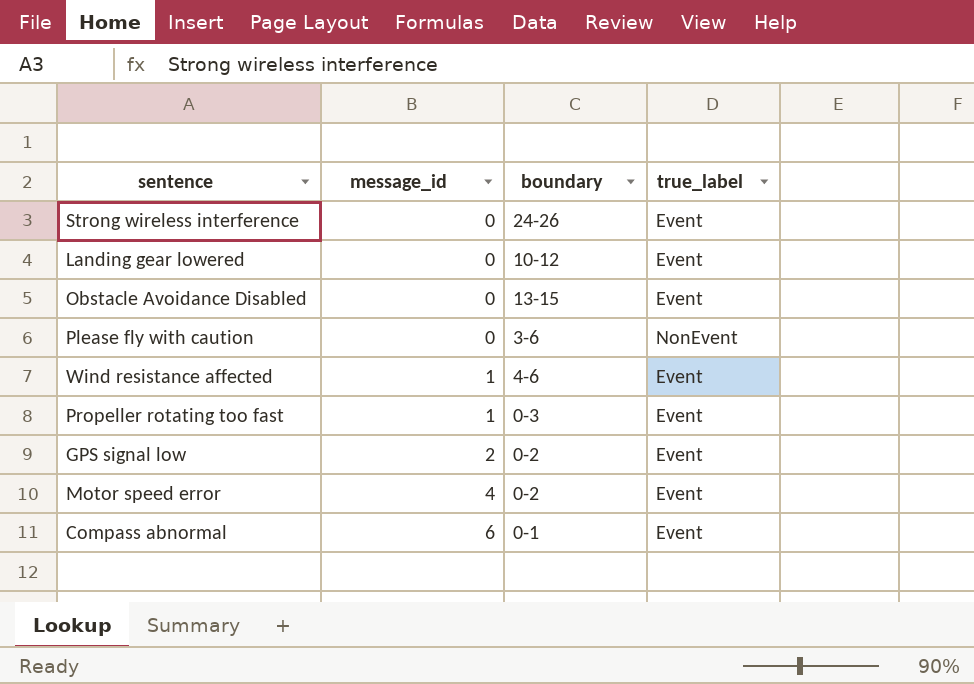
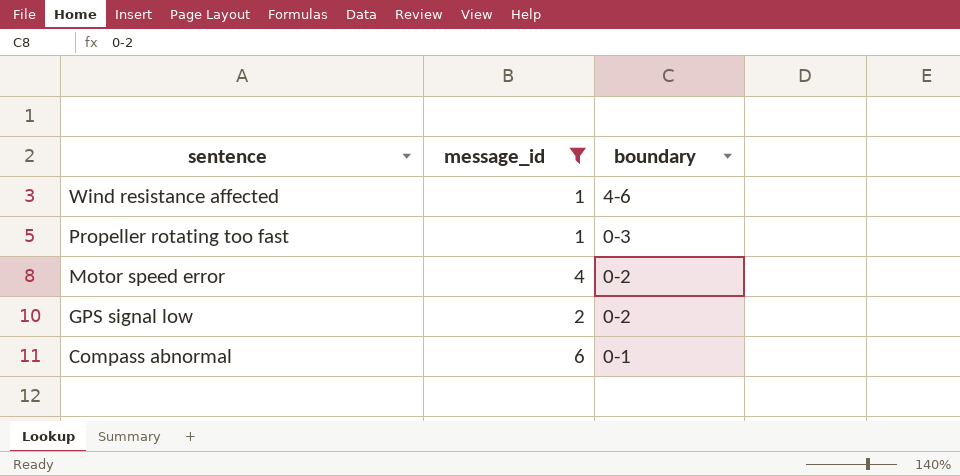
filter: none -> message_id != 0
row order: message_id ascending -> sentence descending
column true_label | position: 4 -> none

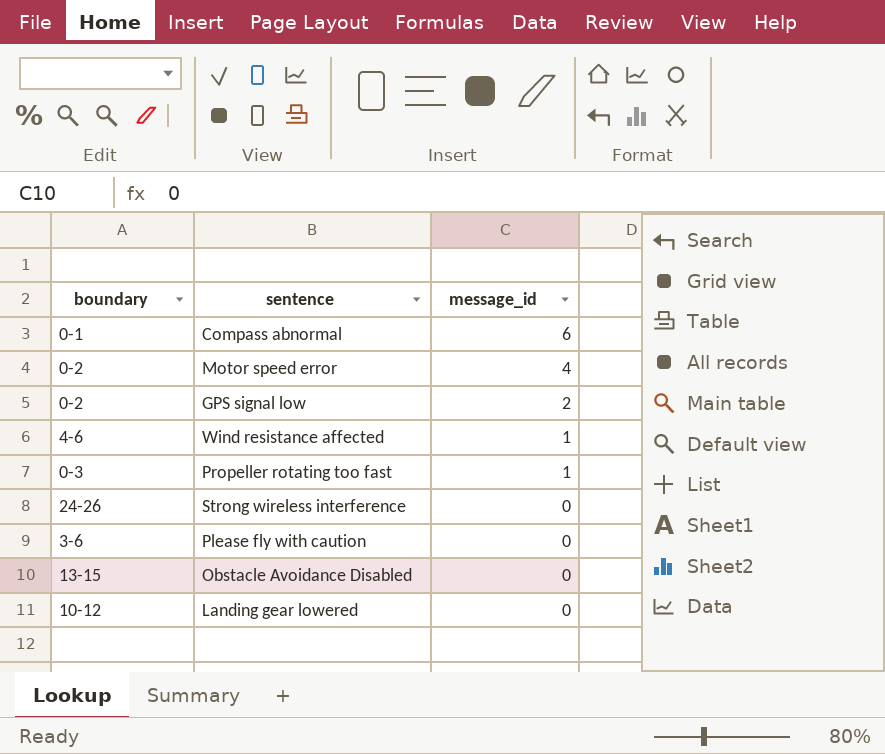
filter: message_id != 0 -> none
row order: sentence descending -> message_id descending
column boundary | position: 3 -> 1

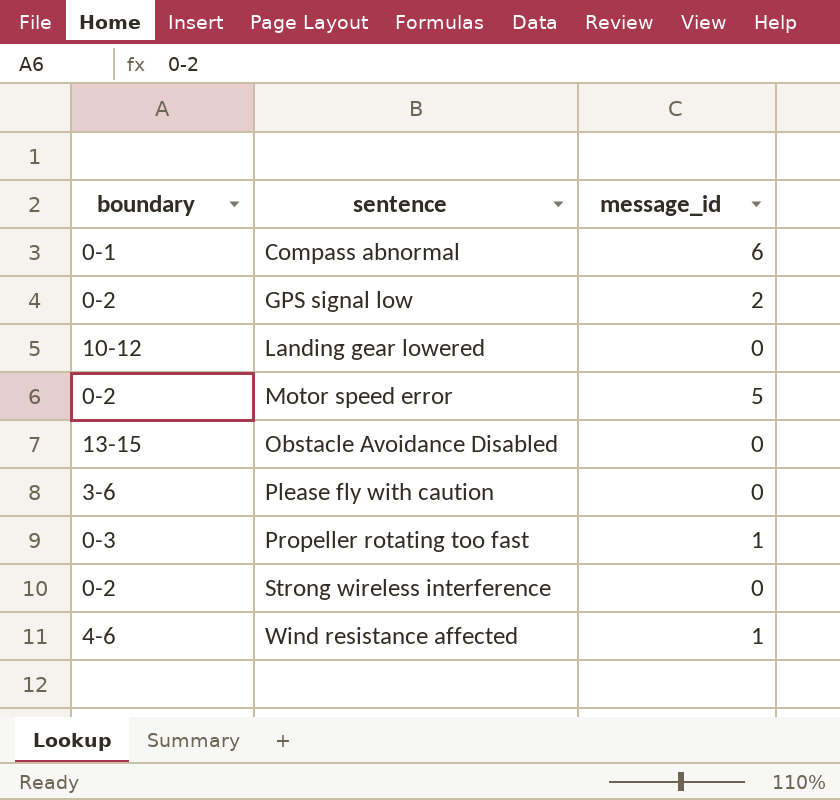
row order: message_id descending -> sentence ascending
Motor speed error | message_id: 4 -> 5
Strong wireless interference | boundary: 24-26 -> 0-2

